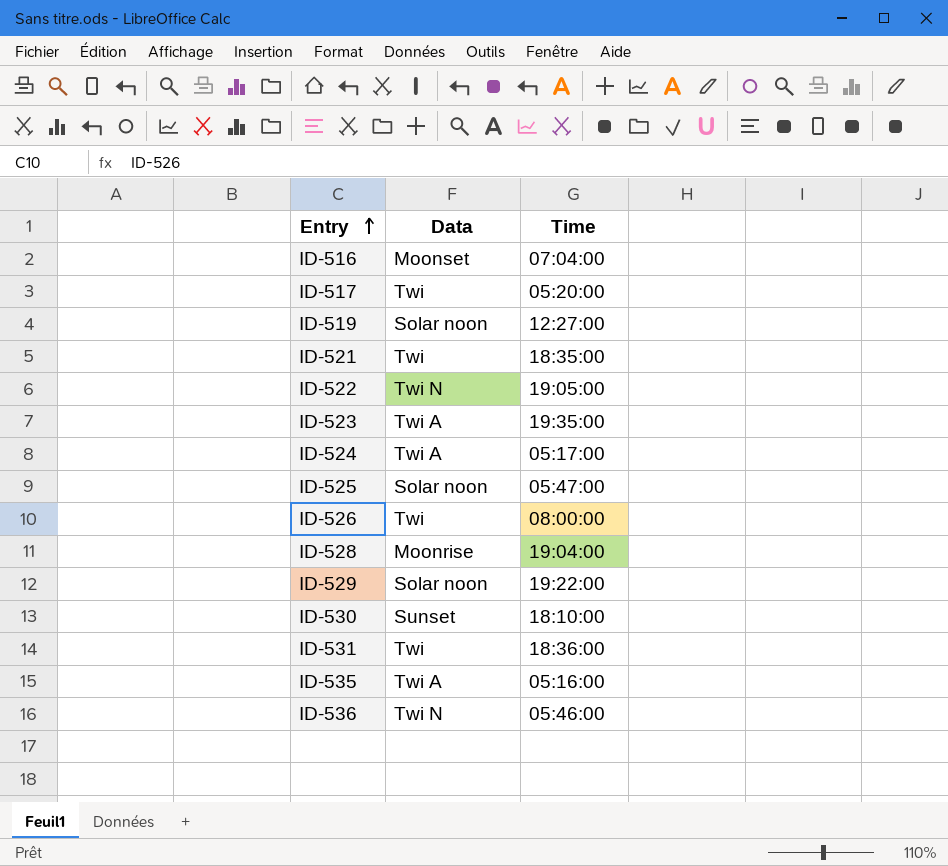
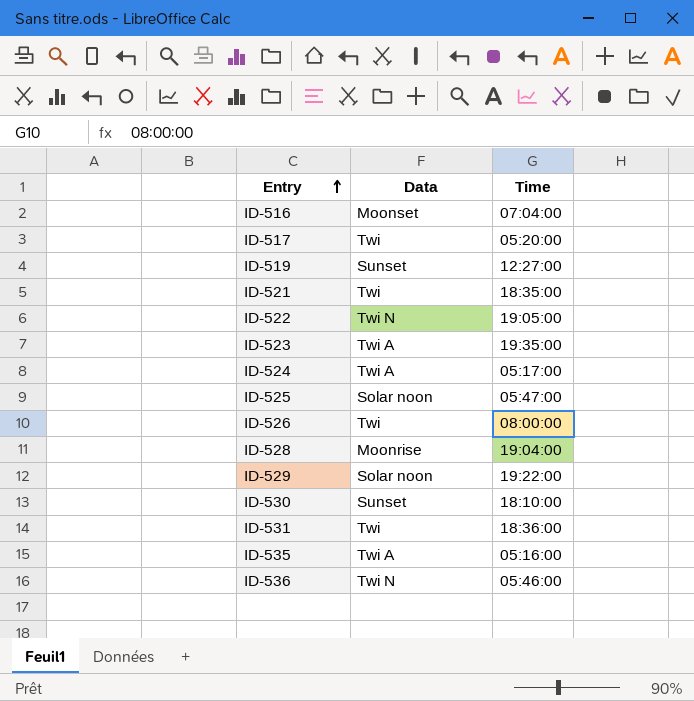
ID-519 | Data: Solar noon -> Sunset

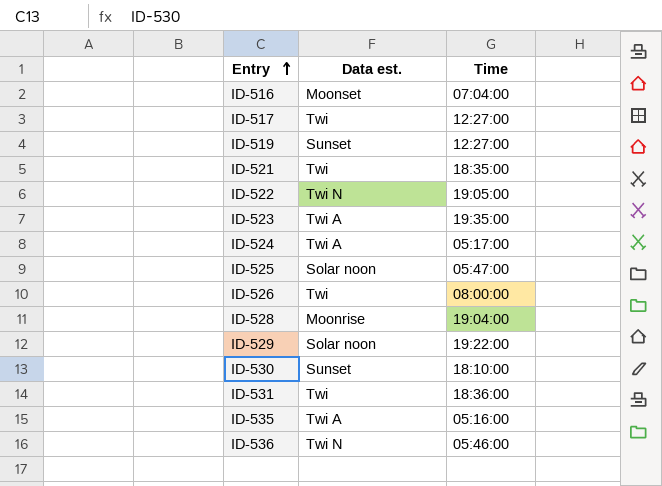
column name: Data -> Data est.
ID-517 | Time: 05:20:00 -> 12:27:00

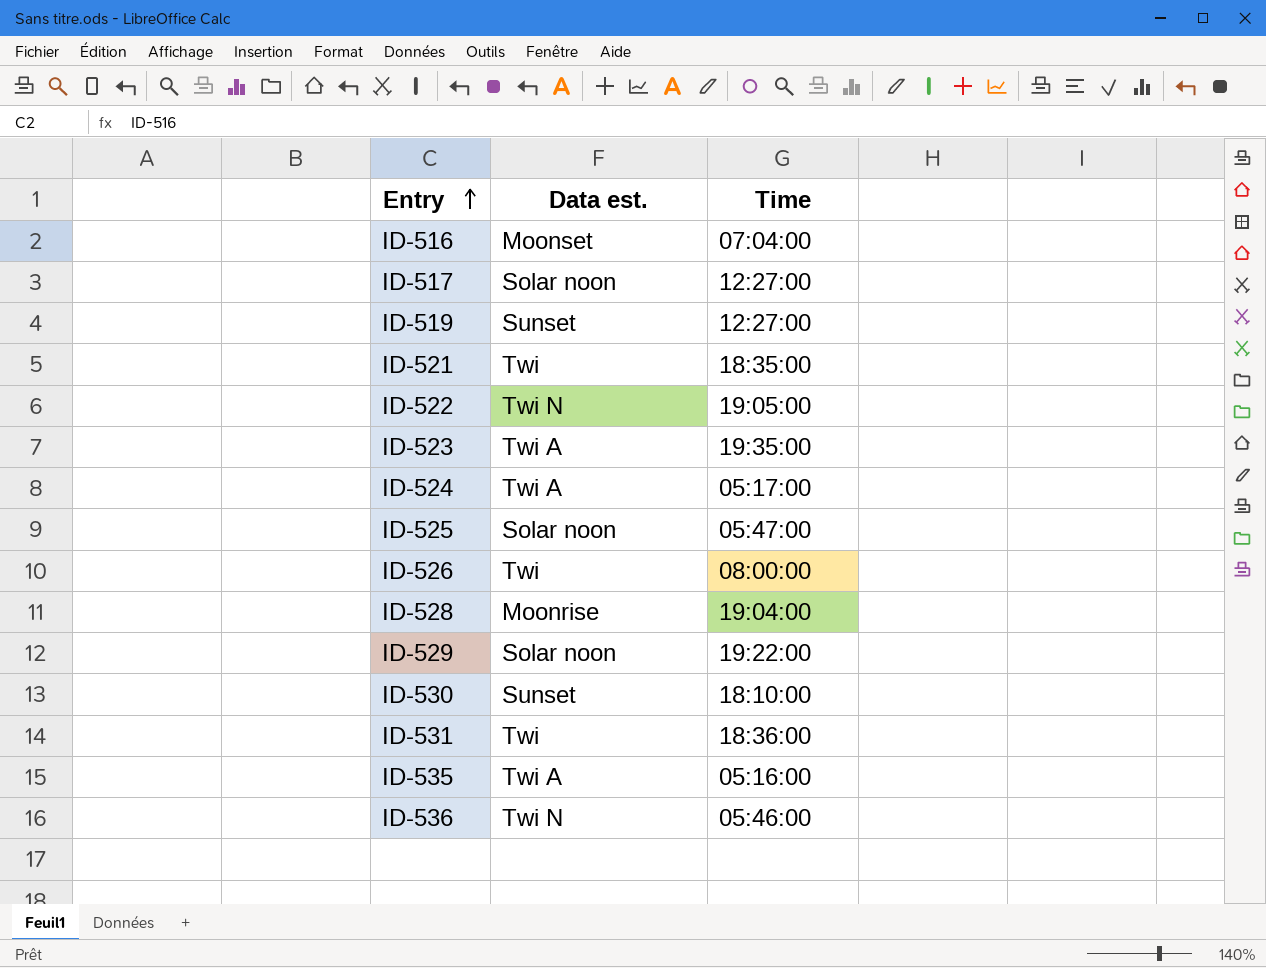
ID-517 | Data est.: Twi -> Solar noon

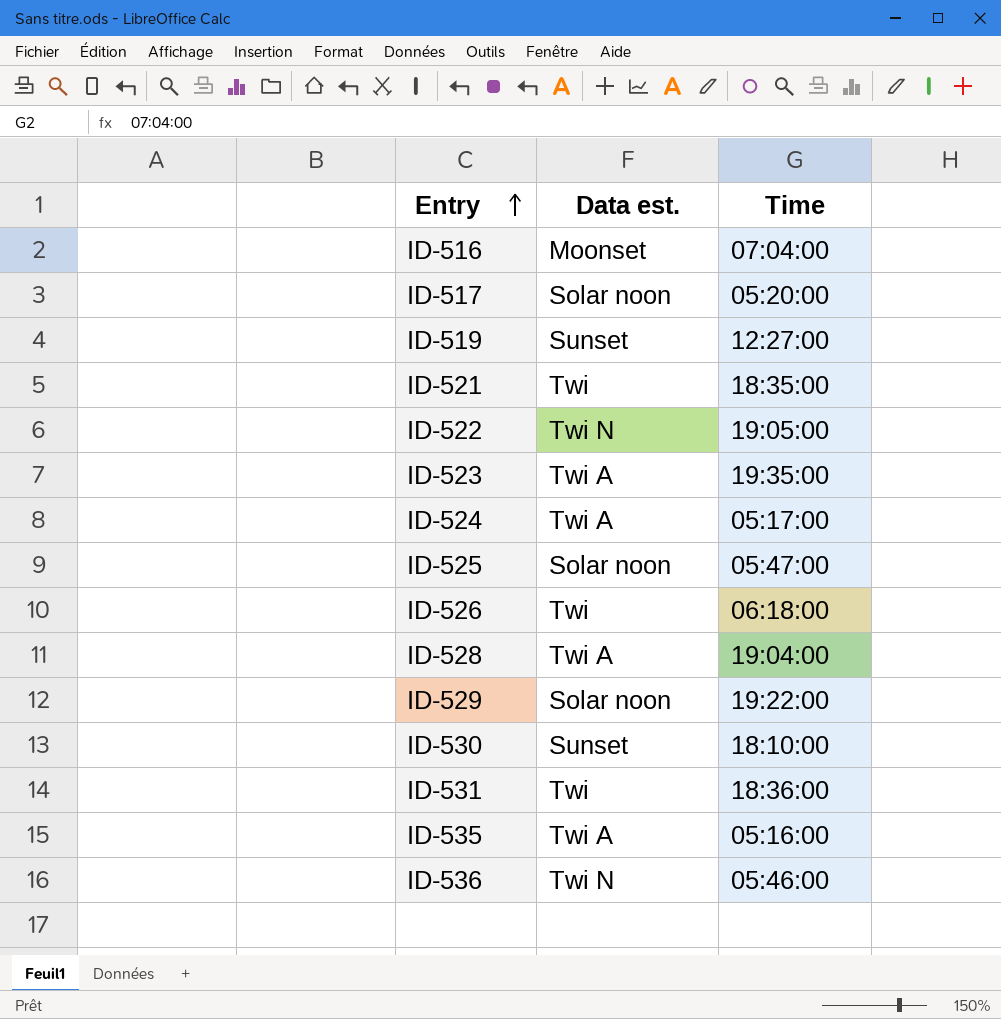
ID-517 | Time: 12:27:00 -> 05:20:00
ID-526 | Time: 08:00:00 -> 06:18:00
ID-528 | Data est.: Moonrise -> Twi A

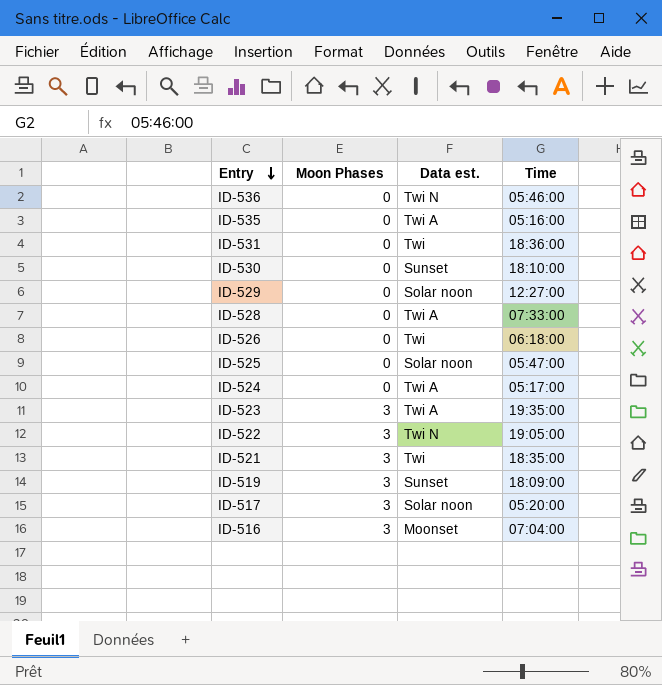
row order: Entry ascending -> Entry descending
column Moon Phases | position: none -> 2
ID-529 | Time: 19:22:00 -> 12:27:00
ID-528 | Time: 19:04:00 -> 07:33:00
ID-519 | Time: 12:27:00 -> 18:09:00

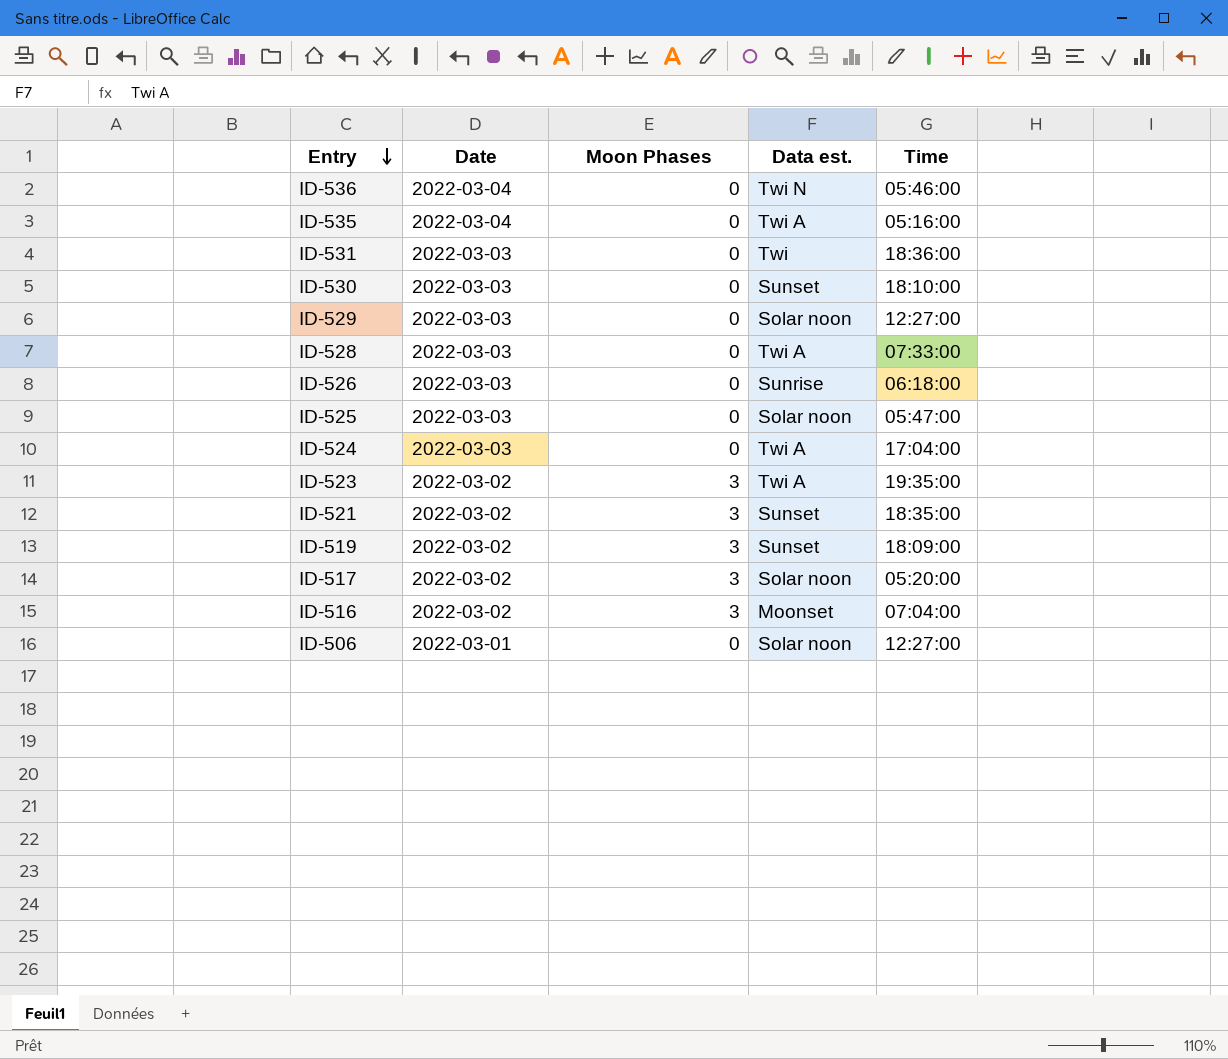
column Date | position: none -> 2
row ID-522: 3 | Twi N | 19:05:00 -> none
ID-526 | Data est.: Twi -> Sunrise
ID-524 | Time: 05:17:00 -> 17:04:00
ID-521 | Data est.: Twi -> Sunset
row ID-506: none -> 2022-03-01 | 0 | Solar noon | 12:27:00

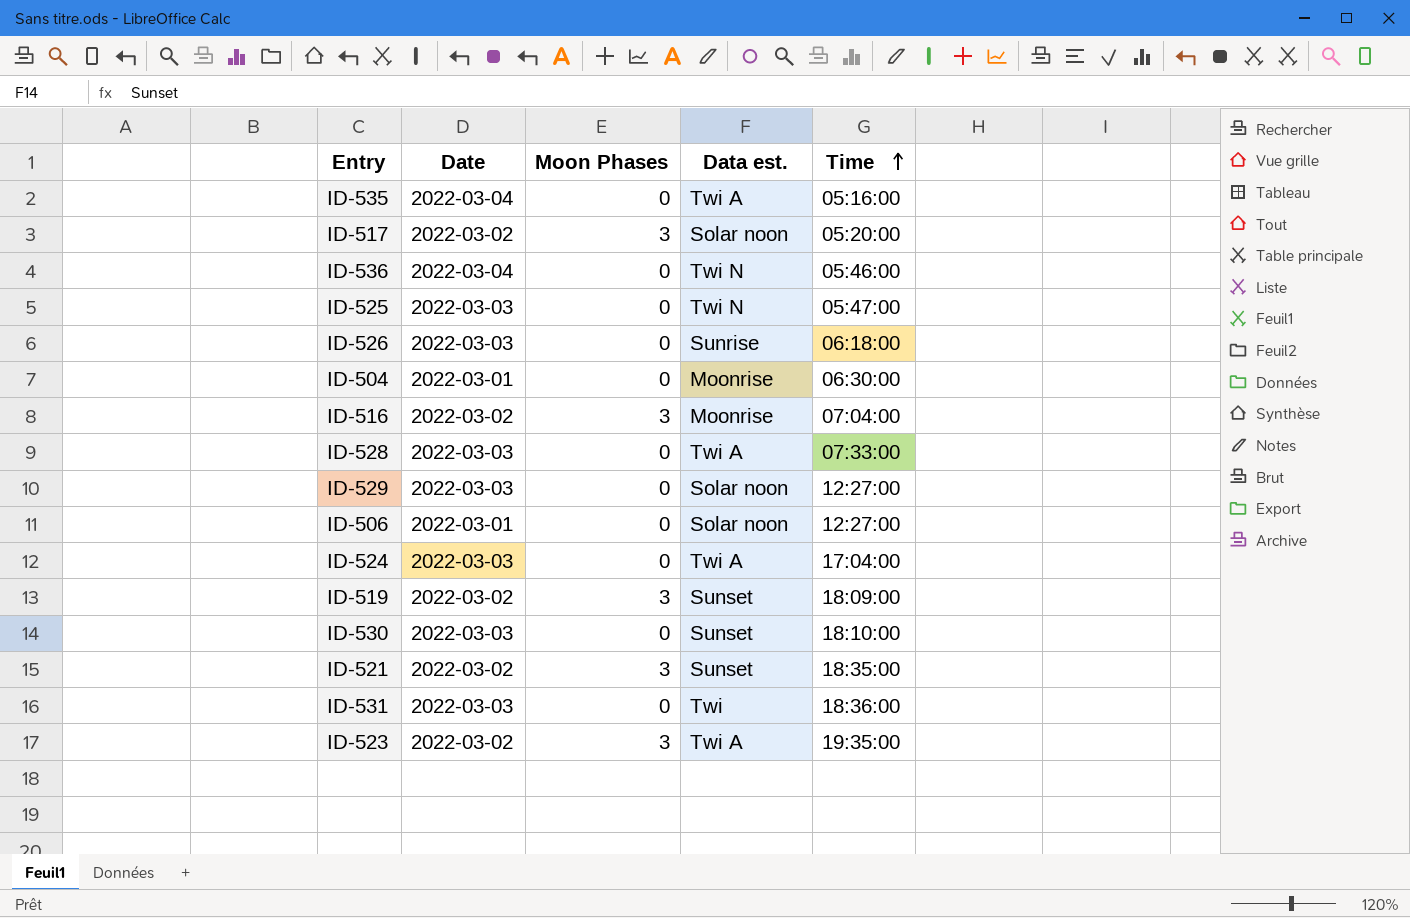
row order: Entry descending -> Time ascending
ID-525 | Data est.: Solar noon -> Twi N
row ID-504: none -> 2022-03-01 | 0 | Moonrise | 06:30:00
ID-516 | Data est.: Moonset -> Moonrise

